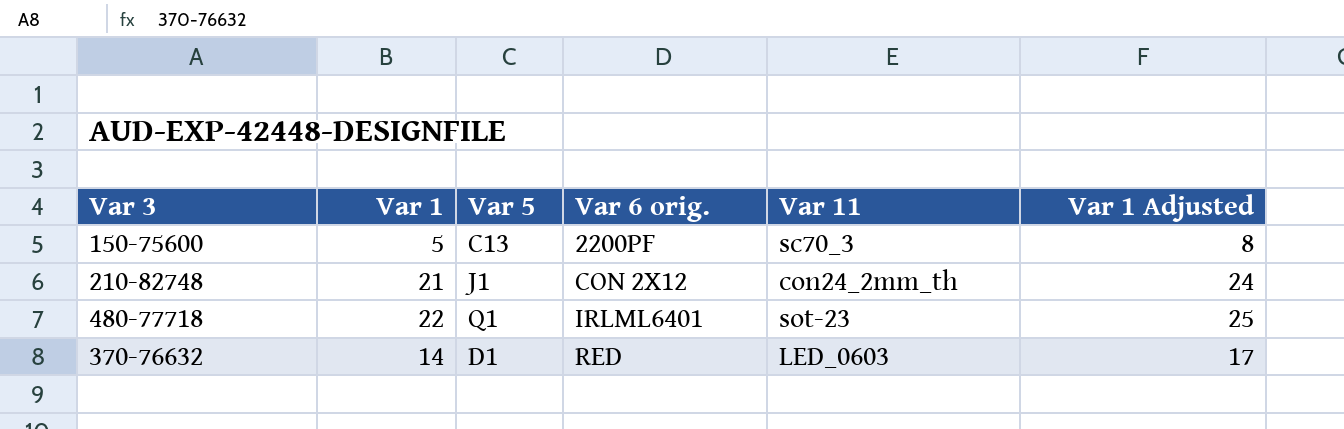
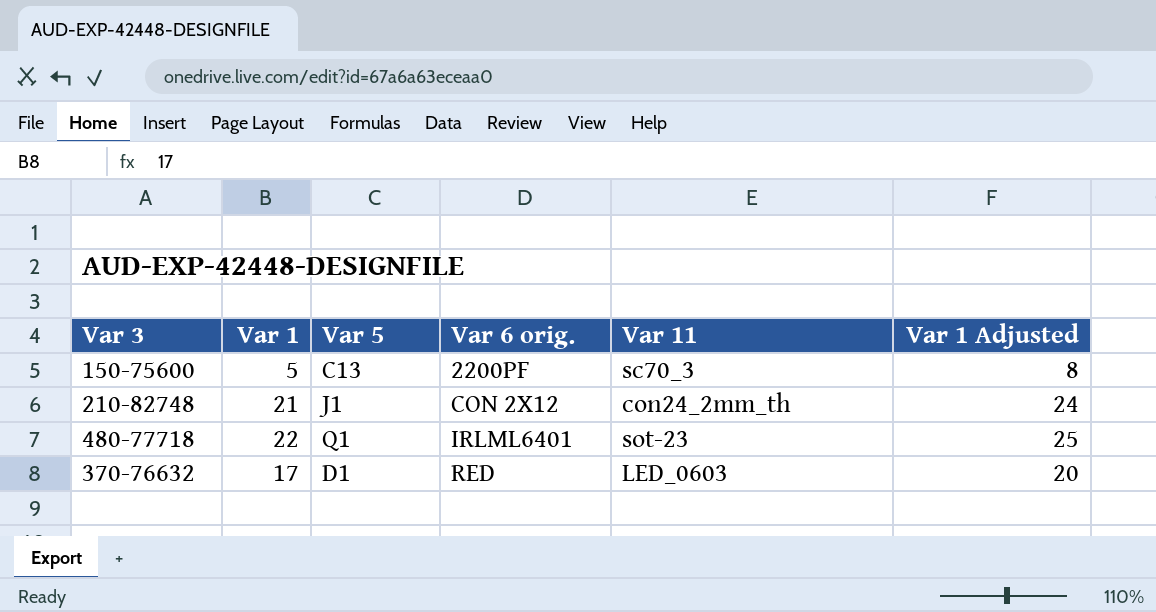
370-76632 | Var 1: 14 -> 17
370-76632 | Var 1 Adjusted: 17 -> 20

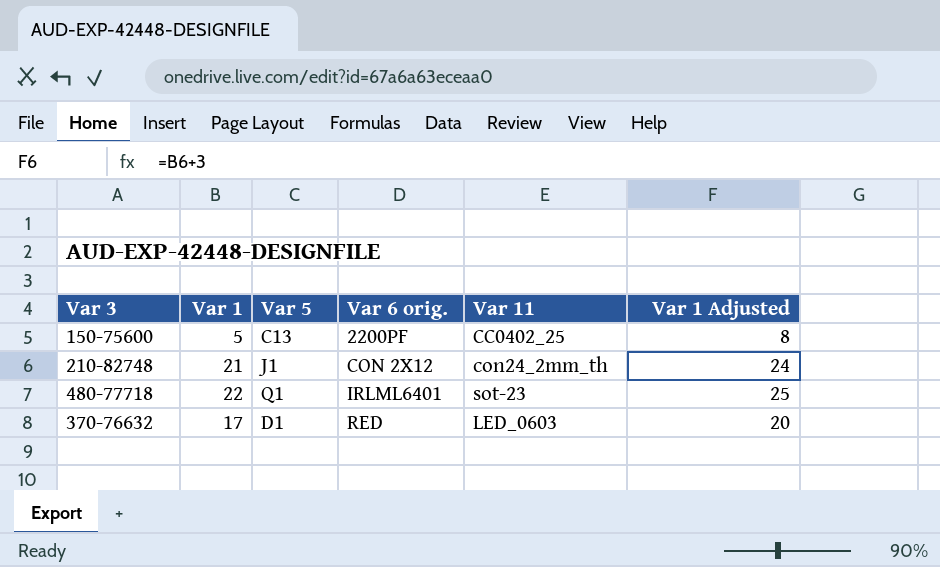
150-75600 | Var 11: sc70_3 -> CC0402_25

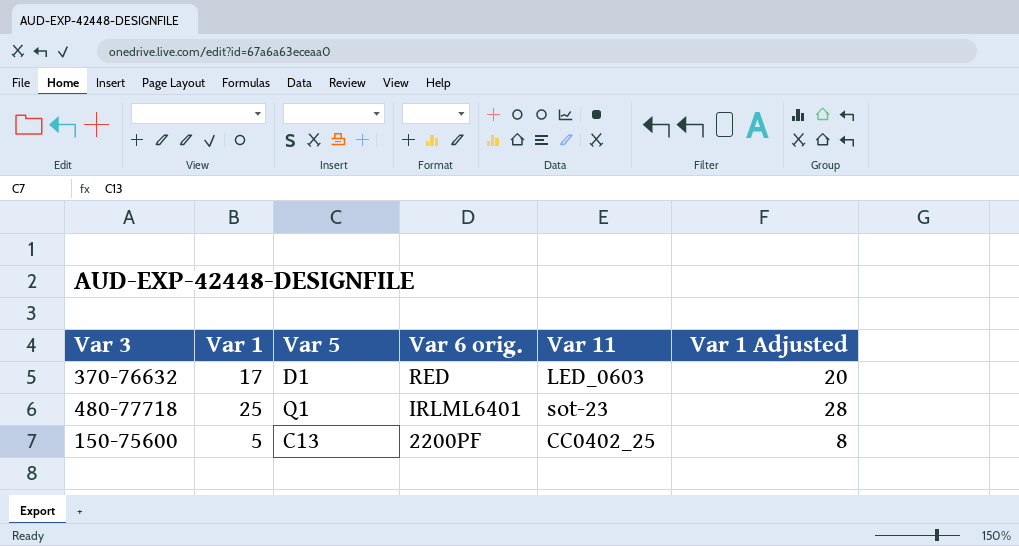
row order: Var 6 orig. ascending -> Var 6 orig. descending
row 210-82748: 21 | J1 | CON 2X12 | con24_2mm_th | 24 -> none
480-77718 | Var 1: 22 -> 25
480-77718 | Var 1 Adjusted: 25 -> 28

